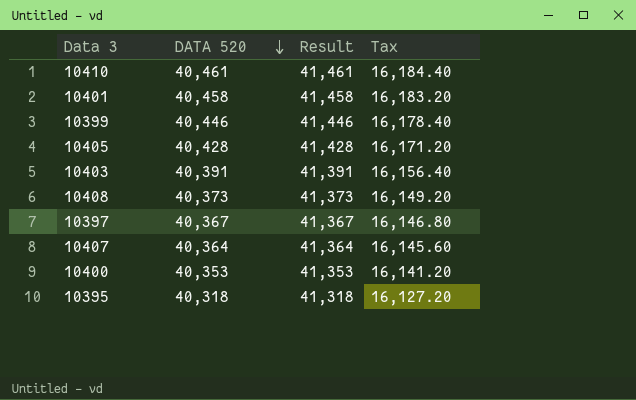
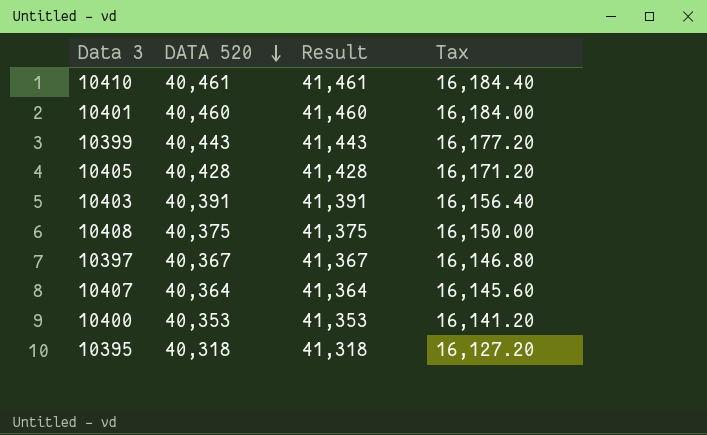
10401 | DATA 520: 40,458 -> 40,460
10401 | Result: 41,458 -> 41,460
10401 | Tax: 16,183.20 -> 16,184.00
10399 | DATA 520: 40,446 -> 40,443
10399 | Result: 41,446 -> 41,443
10399 | Tax: 16,178.40 -> 16,177.20
10408 | DATA 520: 40,373 -> 40,375
10408 | Result: 41,373 -> 41,375
10408 | Tax: 16,149.20 -> 16,150.00

